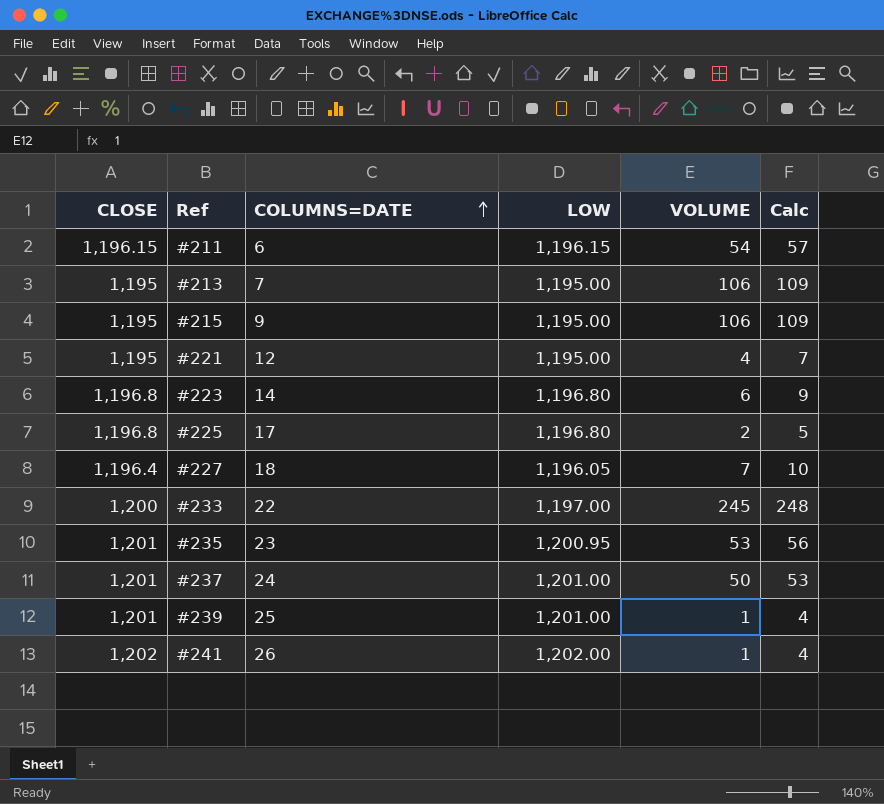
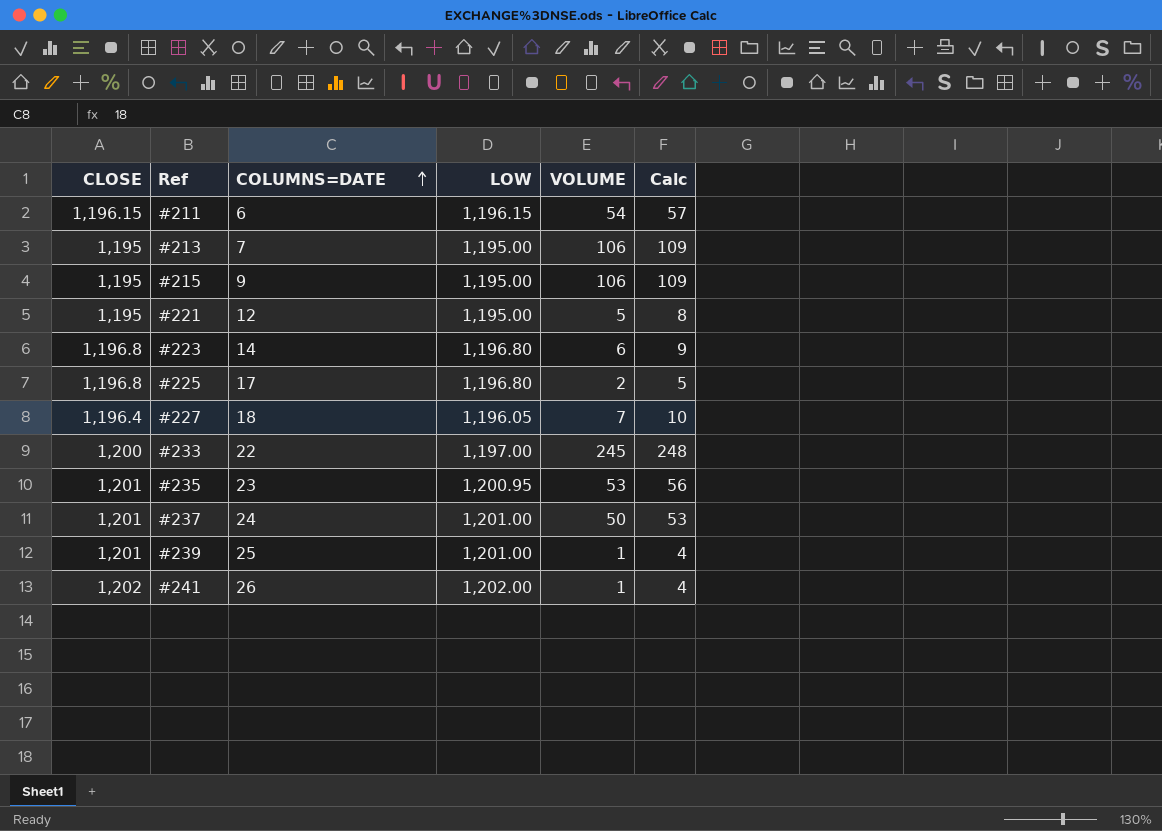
#221 | VOLUME: 4 -> 5
#221 | Calc: 7 -> 8

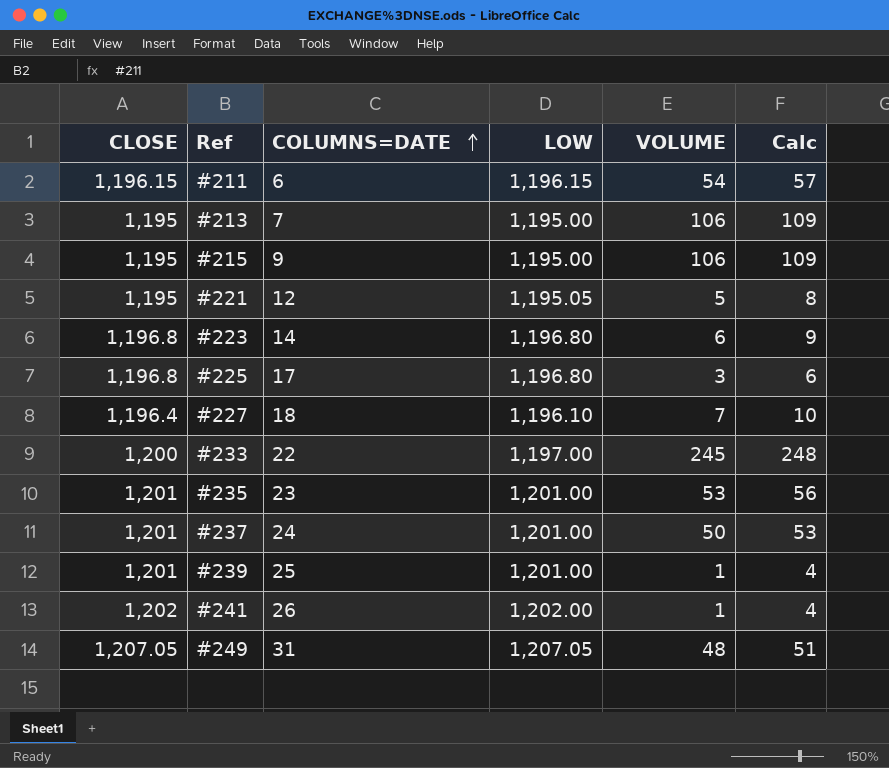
#221 | LOW: 1,195.00 -> 1,195.05
#225 | VOLUME: 2 -> 3
#225 | Calc: 5 -> 6
#227 | LOW: 1,196.05 -> 1,196.10
#235 | LOW: 1,200.95 -> 1,201.00
row #249: none -> 1,207.05 | 31 | 1,207.05 | 48 | 51

